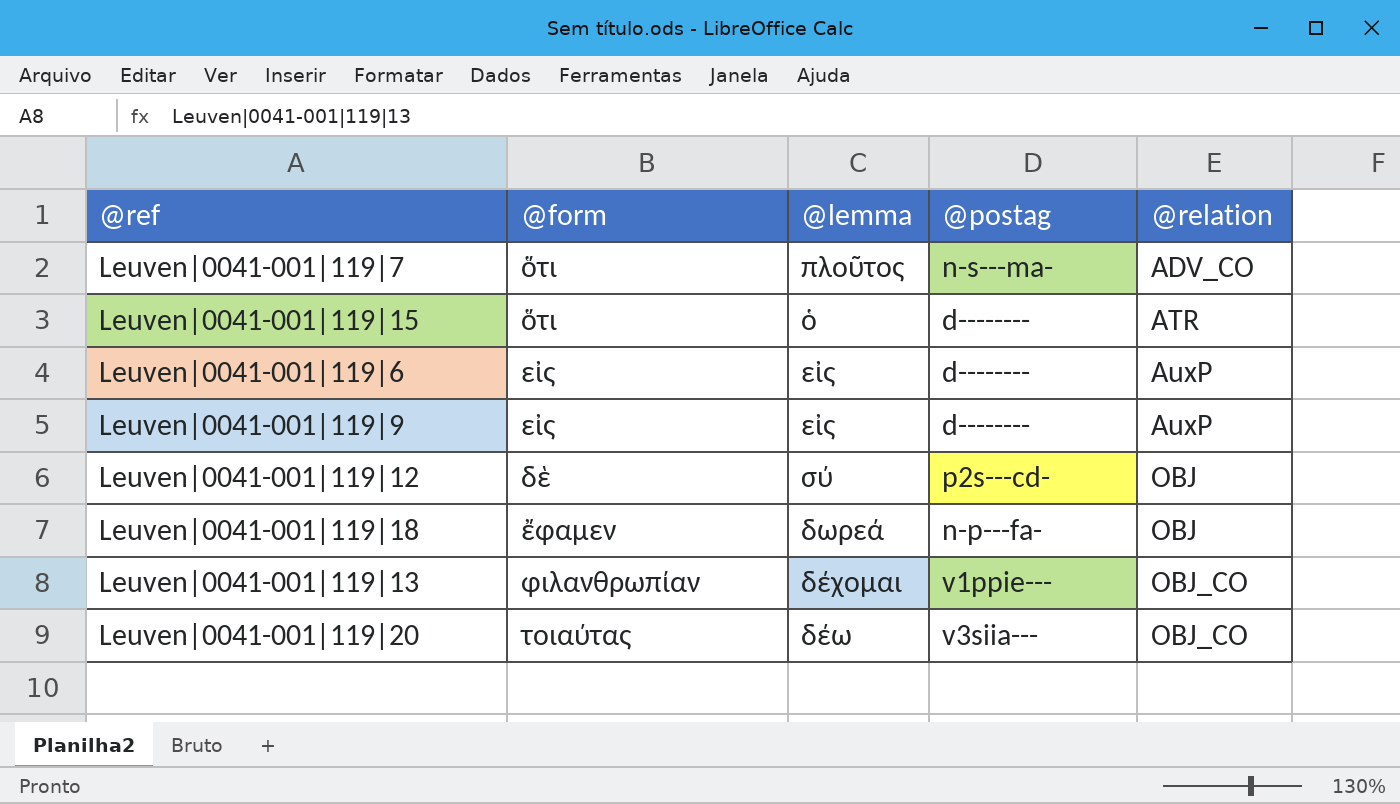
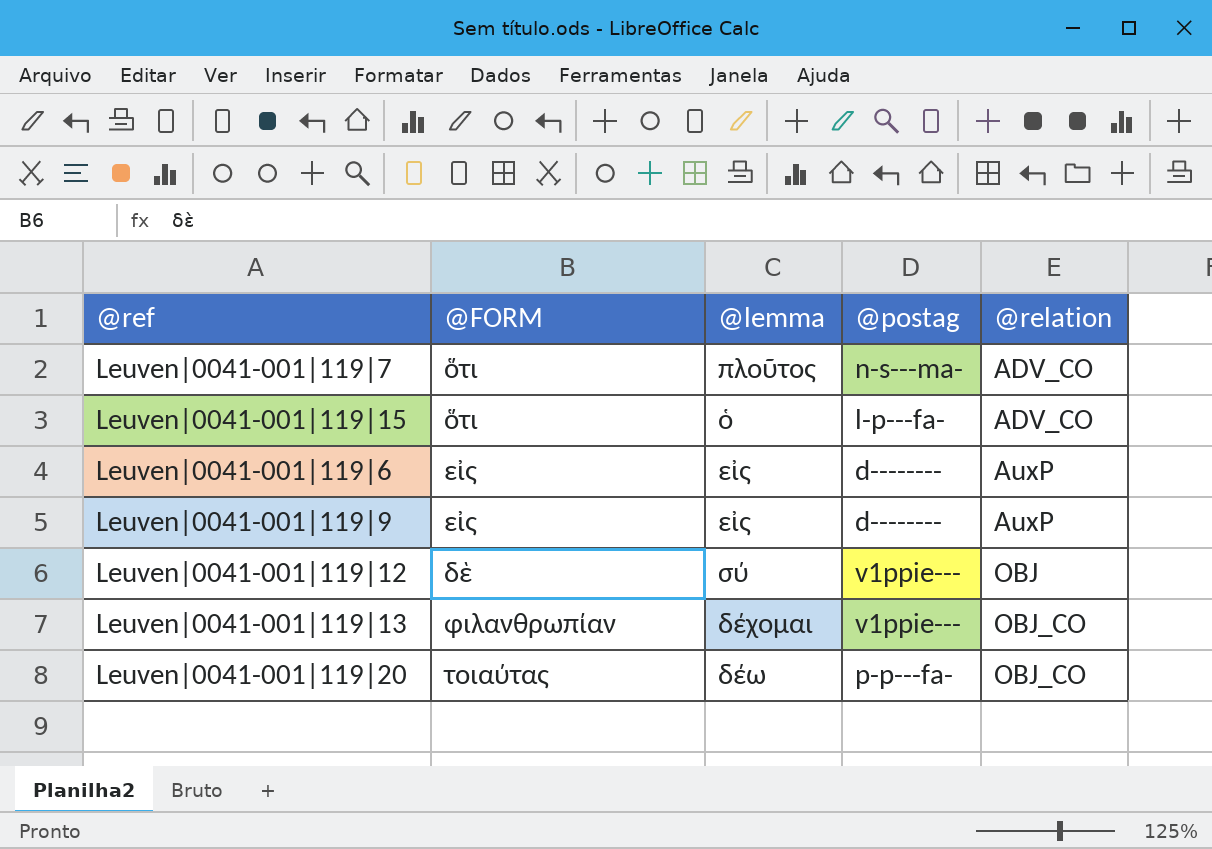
column name: @form -> @FORM
row Leuven|0041-001|119|18: ἔφαμεν | δωρεά | n-p---fa- | OBJ -> none
Leuven|0041-001|119|15 | @postag: d-------- -> l-p---fa-
Leuven|0041-001|119|15 | @relation: ATR -> ADV_CO
Leuven|0041-001|119|12 | @postag: p2s---cd- -> v1ppie---
Leuven|0041-001|119|20 | @postag: v3siia--- -> p-p---fa-

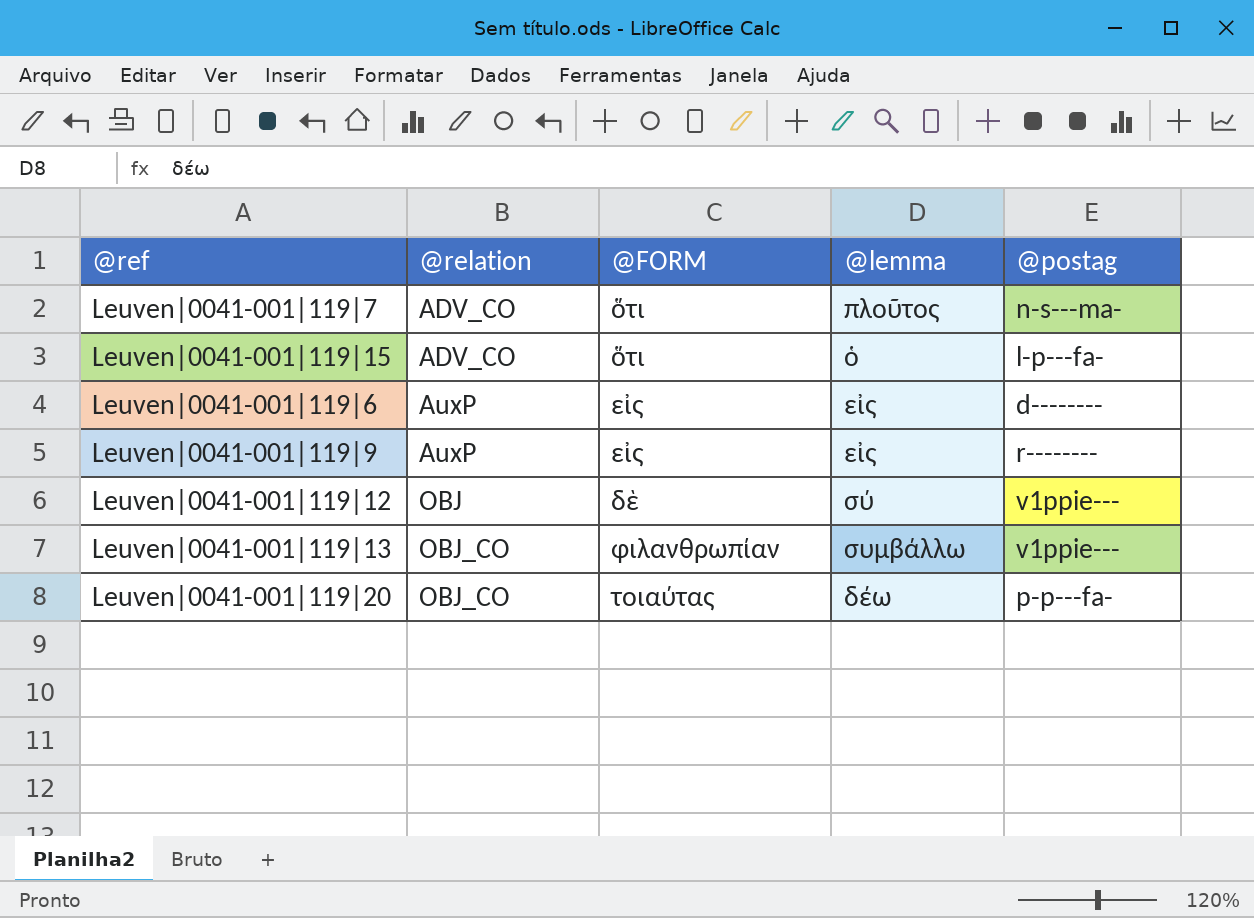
column @relation | position: 5 -> 2
Leuven|0041-001|119|9 | @postag: d-------- -> r--------
Leuven|0041-001|119|13 | @lemma: δέχομαι -> συμβάλλω

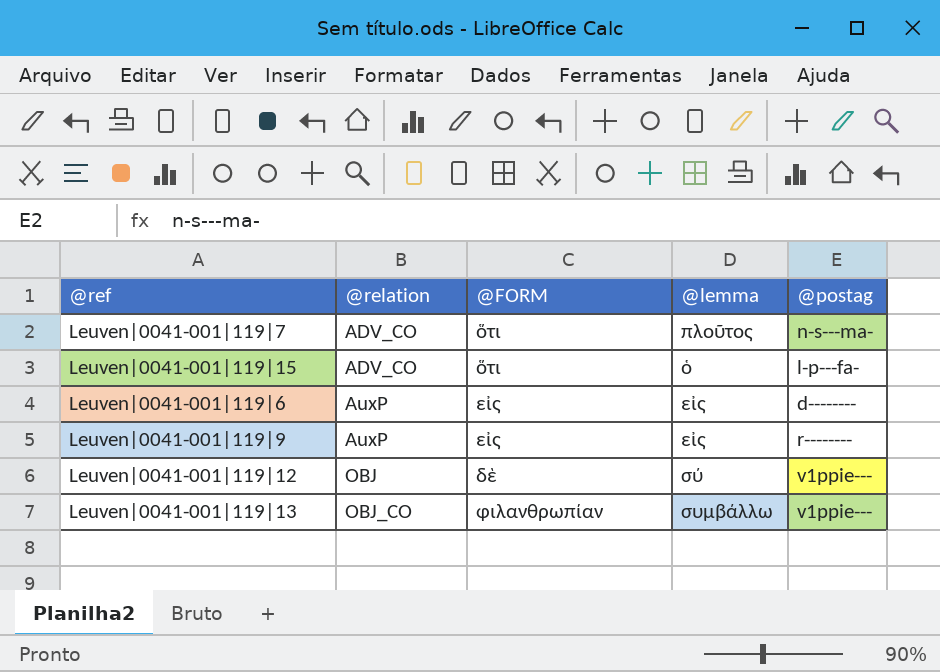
row Leuven|0041-001|119|20: OBJ_CO | τοιαύτας | δέω | p-p---fa- -> none

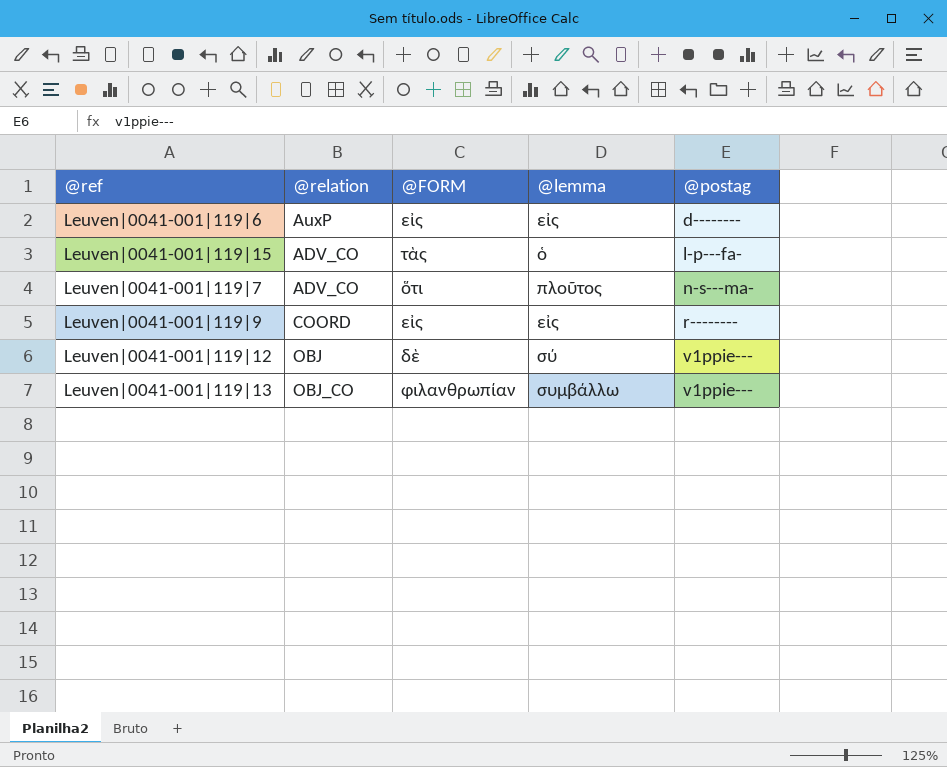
row order: @relation ascending -> @postag ascending
Leuven|0041-001|119|15 | @FORM: ὅτι -> τὰς
Leuven|0041-001|119|9 | @relation: AuxP -> COORD

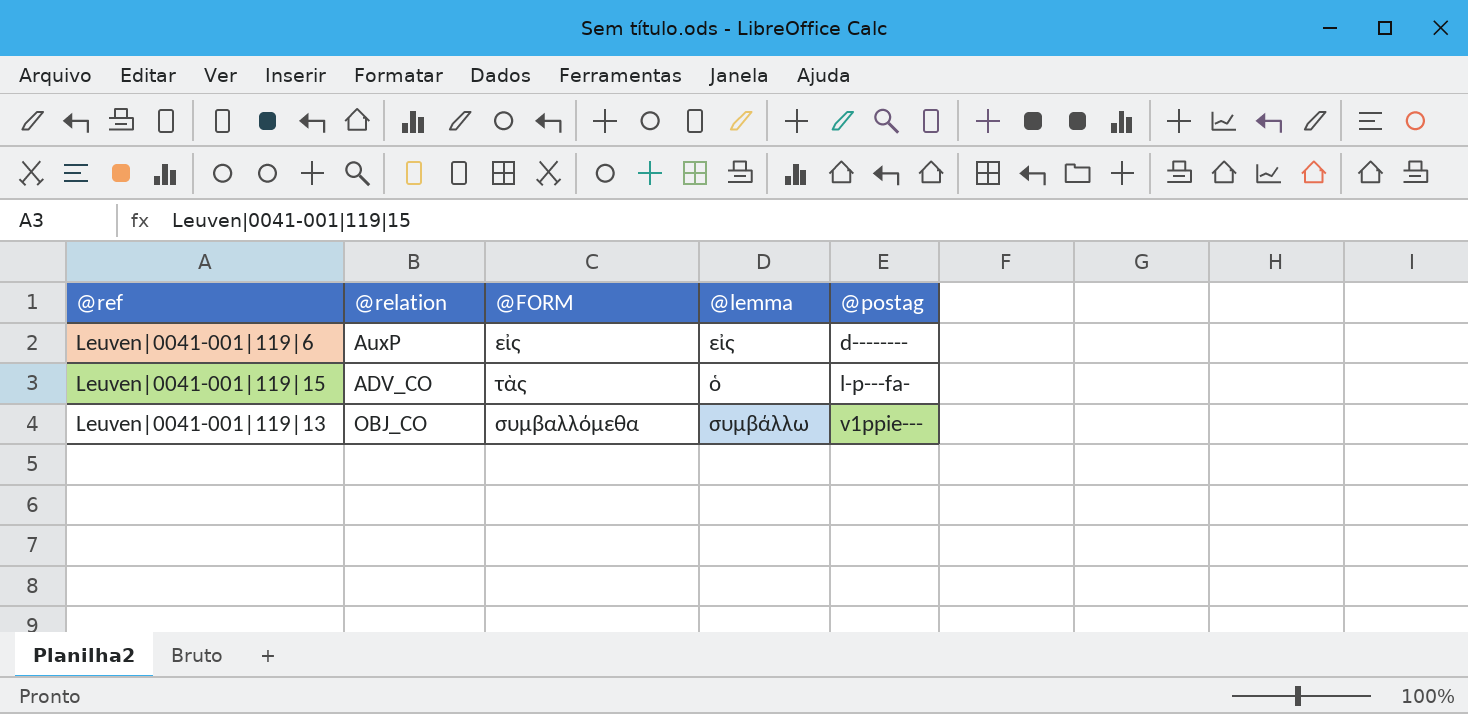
row Leuven|0041-001|119|7: ADV_CO | ὅτι | πλοῦτος | n-s---ma- -> none
row Leuven|0041-001|119|9: COORD | εἰς | εἰς | r-------- -> none
row Leuven|0041-001|119|12: OBJ | δὲ | σύ | v1ppie--- -> none
Leuven|0041-001|119|13 | @FORM: φιλανθρωπίαν -> συμβαλλόμεθα

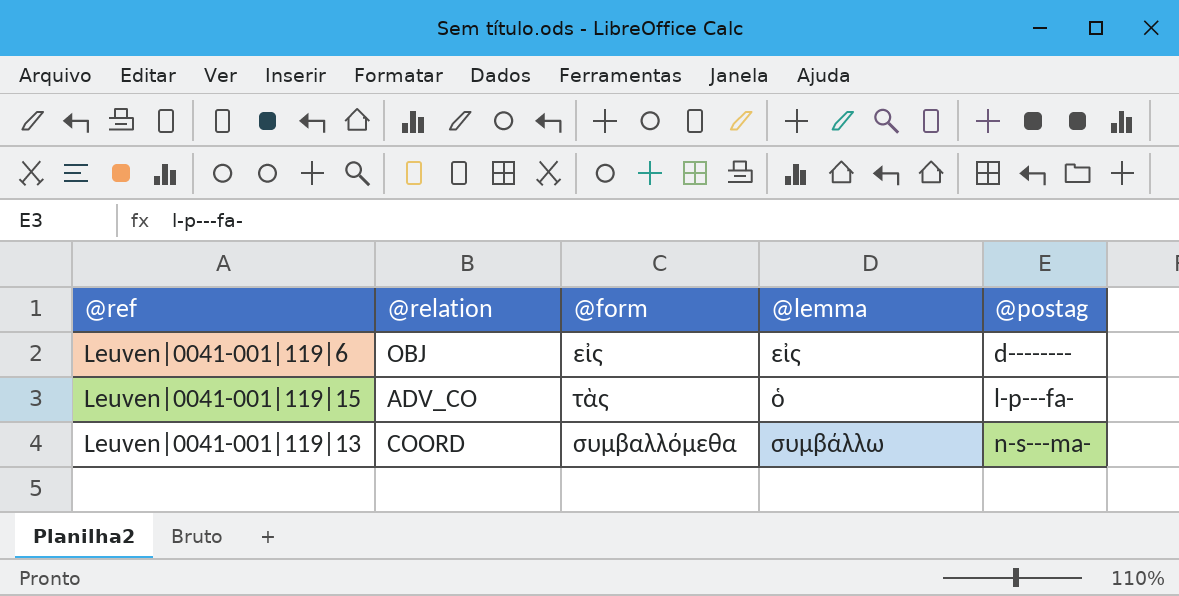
column name: @FORM -> @form
Leuven|0041-001|119|6 | @relation: AuxP -> OBJ
Leuven|0041-001|119|13 | @relation: OBJ_CO -> COORD
Leuven|0041-001|119|13 | @postag: v1ppie--- -> n-s---ma-

